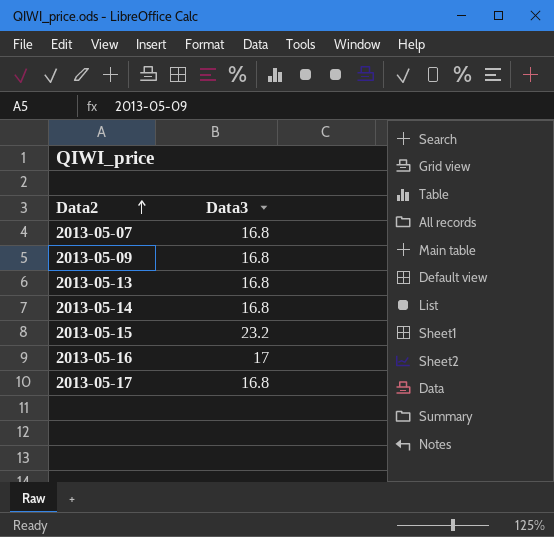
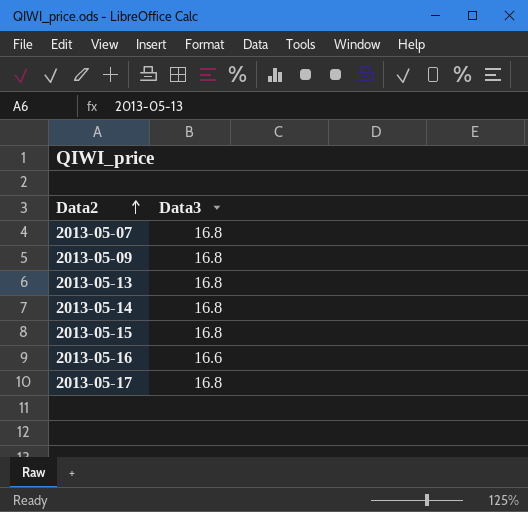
2013-05-15 | Data3: 23.2 -> 16.8
2013-05-16 | Data3: 17 -> 16.6

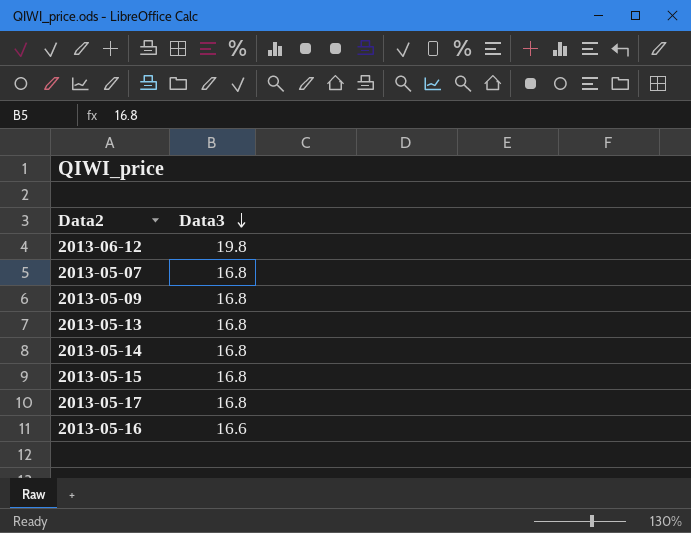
row order: Data2 ascending -> Data3 descending
row 2013-06-12: none -> 19.8

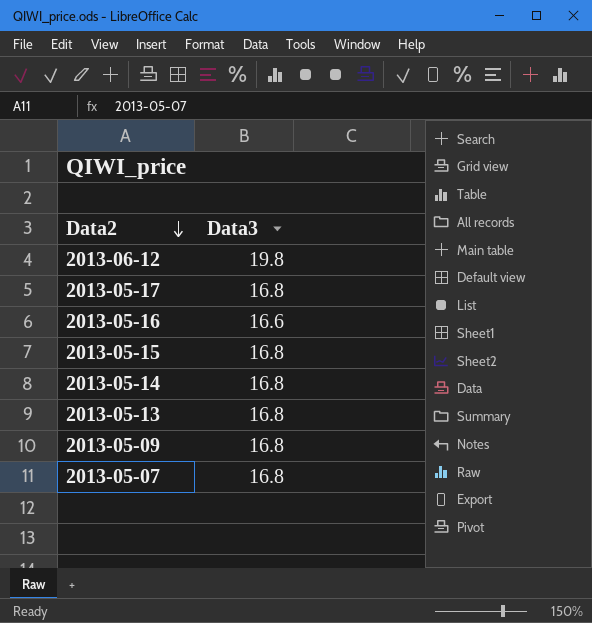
row order: Data3 descending -> Data2 descending

